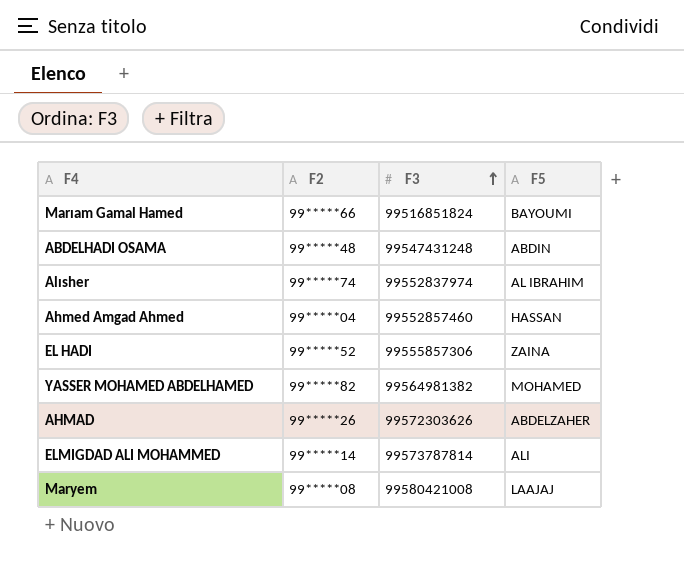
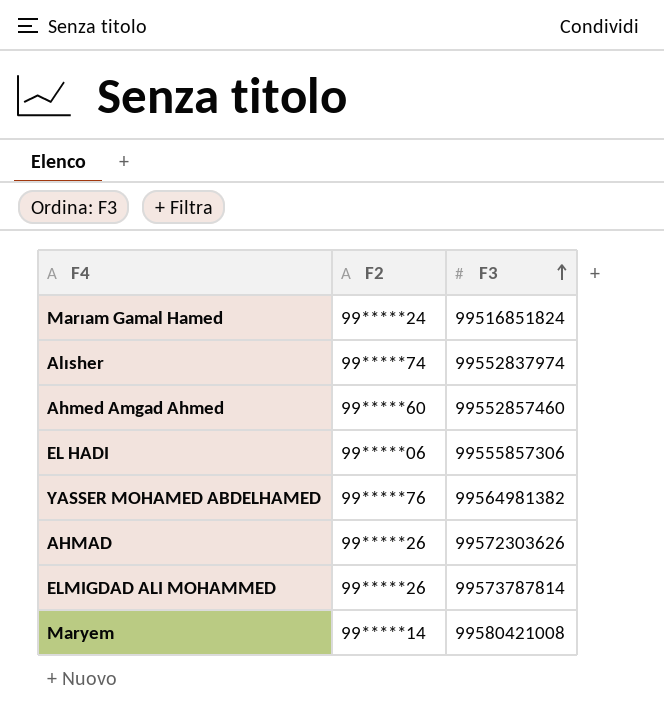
column F5 | position: 4 -> none
row ABDELHADI OSAMA: 99*****48 | 99547431248 | ABDIN -> none
Marıam Gamal Hamed | F2: 99*****66 -> 99*****24
Ahmed Amgad Ahmed | F2: 99*****04 -> 99*****60
EL HADI | F2: 99*****52 -> 99*****06
YASSER MOHAMED ABDELHAMED | F2: 99*****82 -> 99*****76
ELMIGDAD ALI MOHAMMED | F2: 99*****14 -> 99*****26
Maryem | F2: 99*****08 -> 99*****14

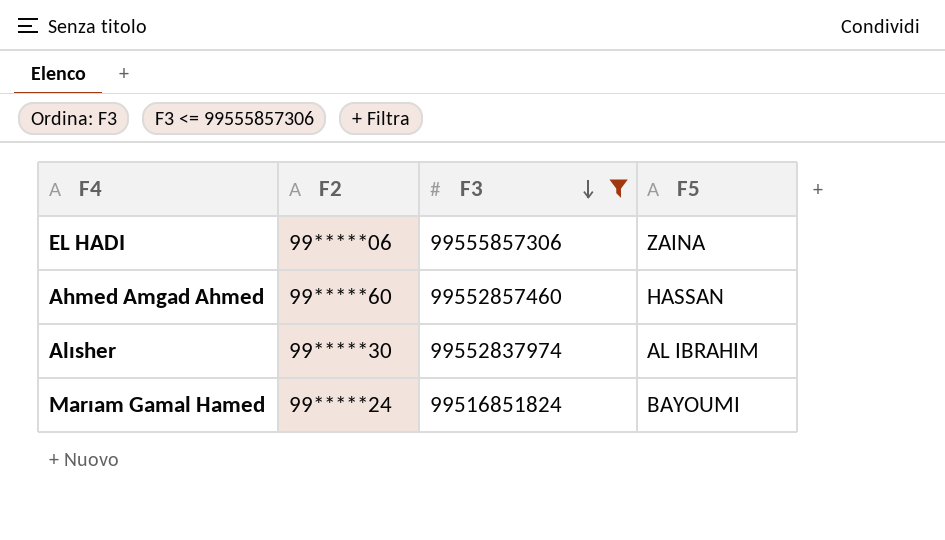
filter: none -> F3 <= 99555857306
row order: F3 ascending -> F3 descending
column F5 | position: none -> 4
Alısher | F2: 99*****74 -> 99*****30

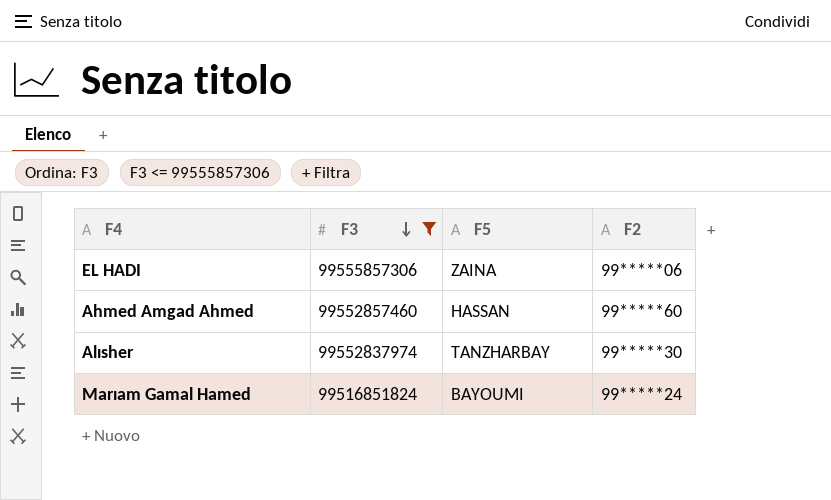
column F2 | position: 2 -> 4
Alısher | F5: AL IBRAHIM -> TANZHARBAY

